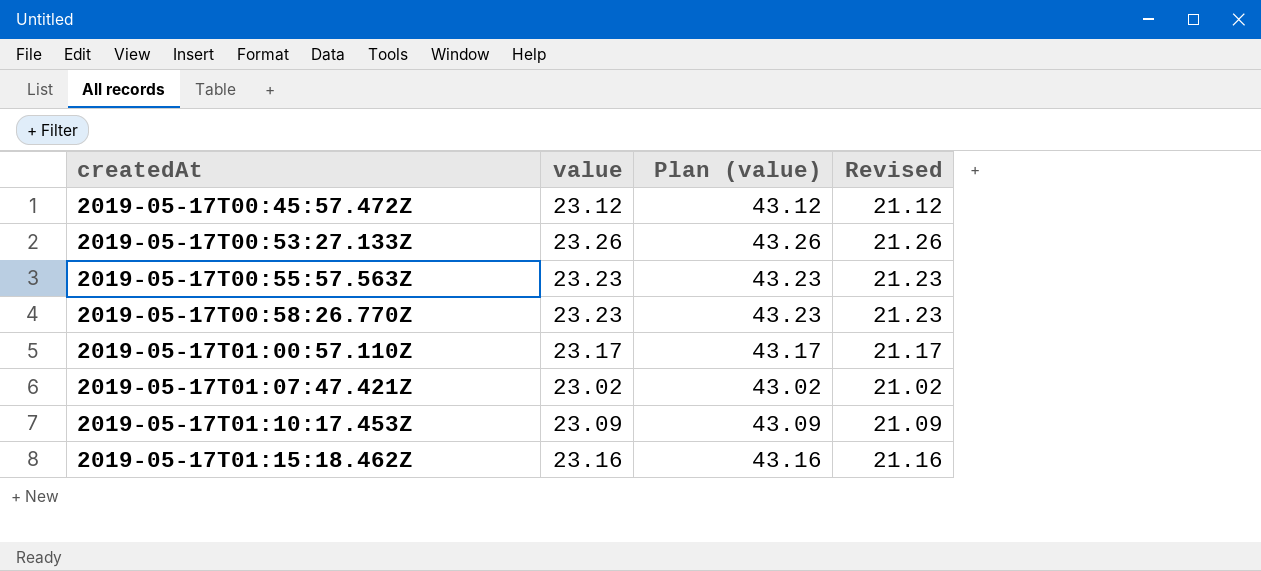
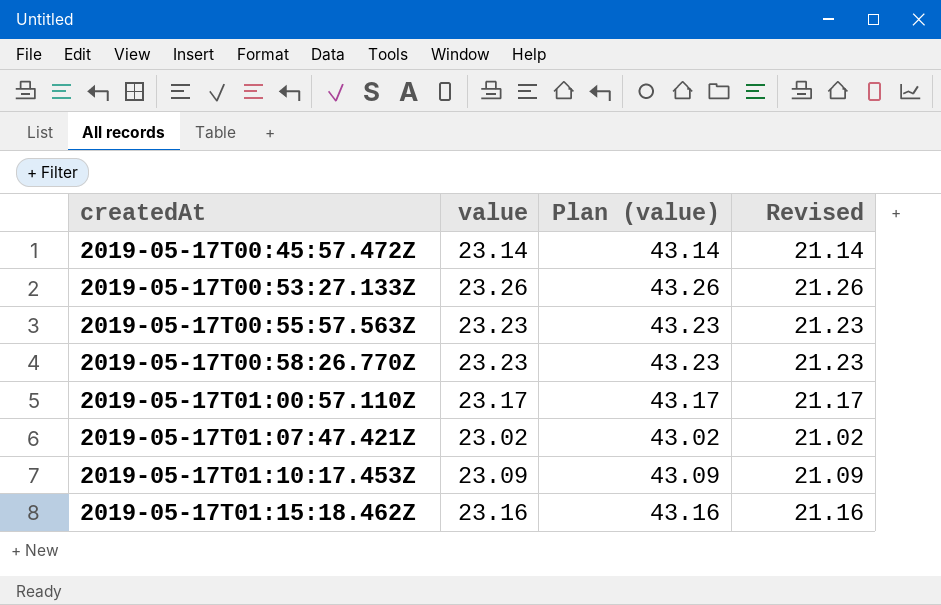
2019-05-17T00:45:57.472Z | value: 23.12 -> 23.14
2019-05-17T00:45:57.472Z | Plan (value): 43.12 -> 43.14
2019-05-17T00:45:57.472Z | Revised: 21.12 -> 21.14

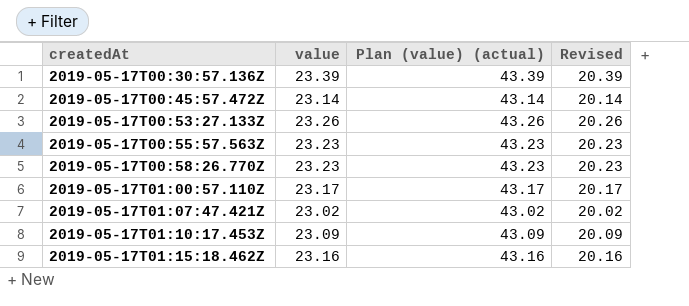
column name: Plan (value) -> Plan (value) (actual)
column Revised | formula: [value] - 2 -> [value] - 3
row 2019-05-17T00:30:57.136Z: none -> 23.39 | 43.39 | 20.39

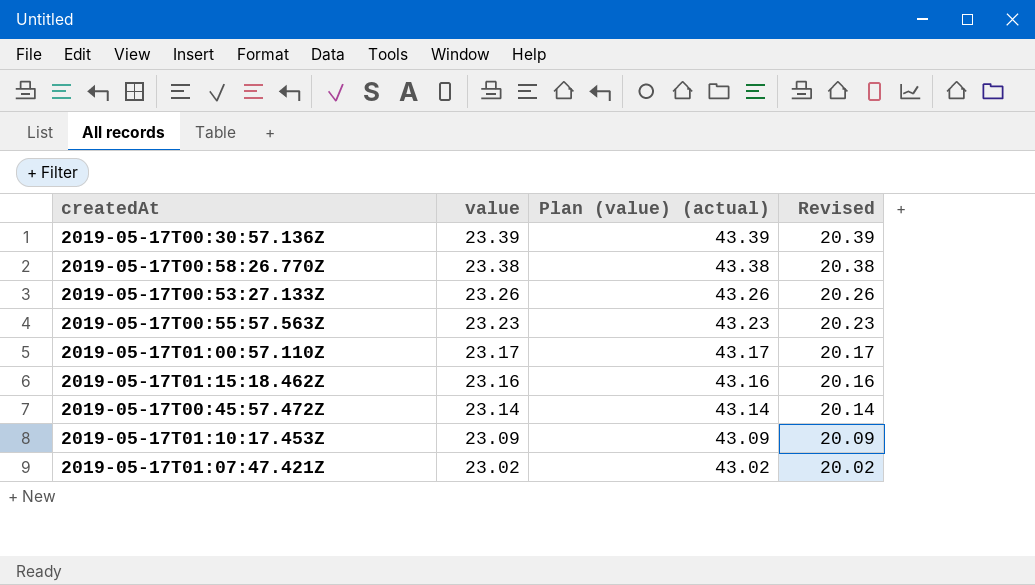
row order: createdAt ascending -> value descending
2019-05-17T00:58:26.770Z | value: 23.23 -> 23.38
2019-05-17T00:58:26.770Z | Plan (value) (actual): 43.23 -> 43.38
2019-05-17T00:58:26.770Z | Revised: 20.23 -> 20.38

